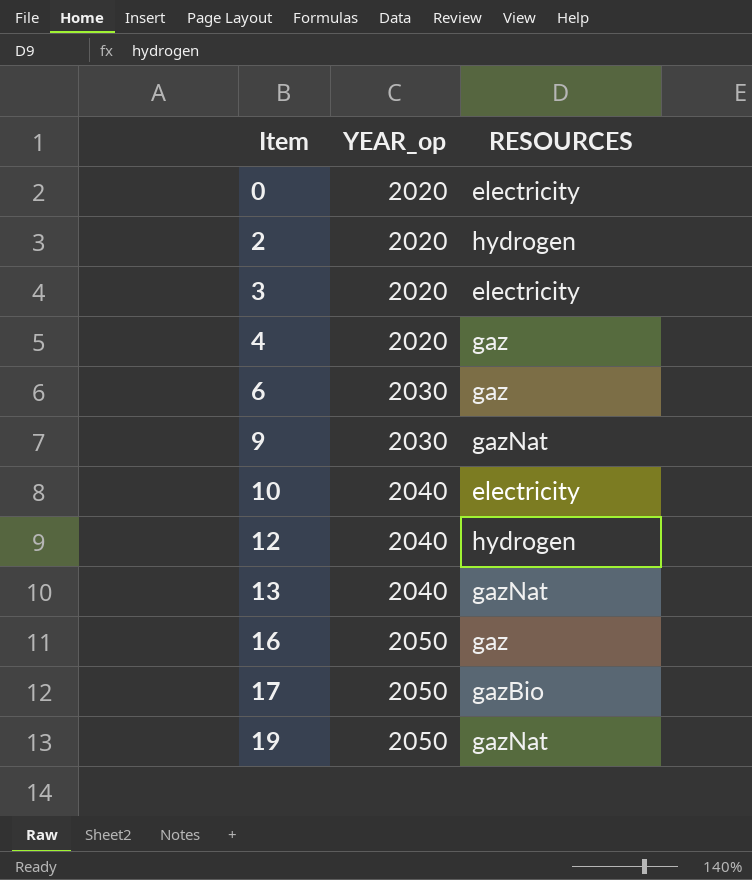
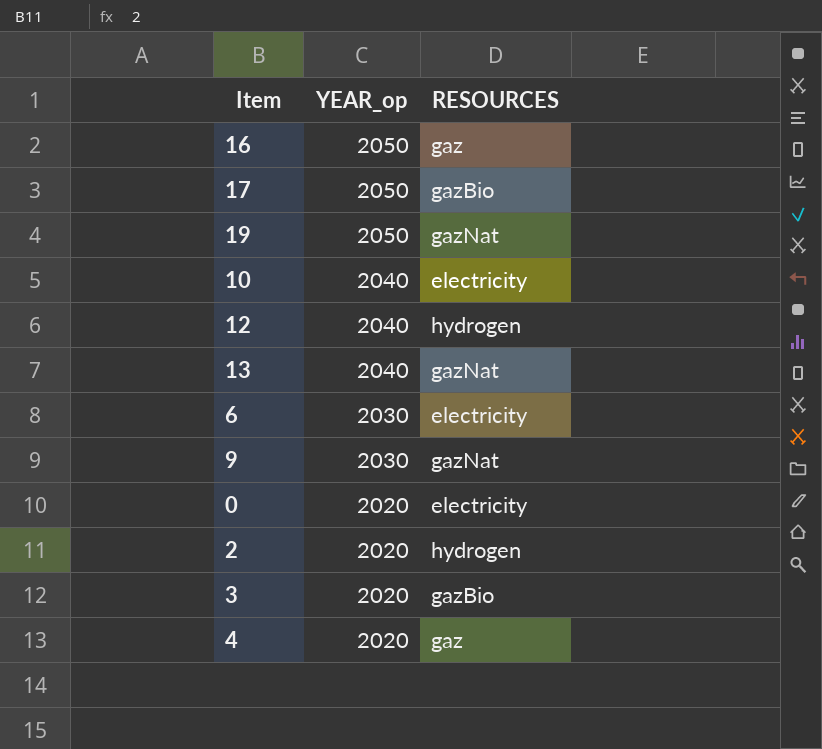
row order: Item ascending -> YEAR_op descending
6 | RESOURCES: gaz -> electricity
3 | RESOURCES: electricity -> gazBio

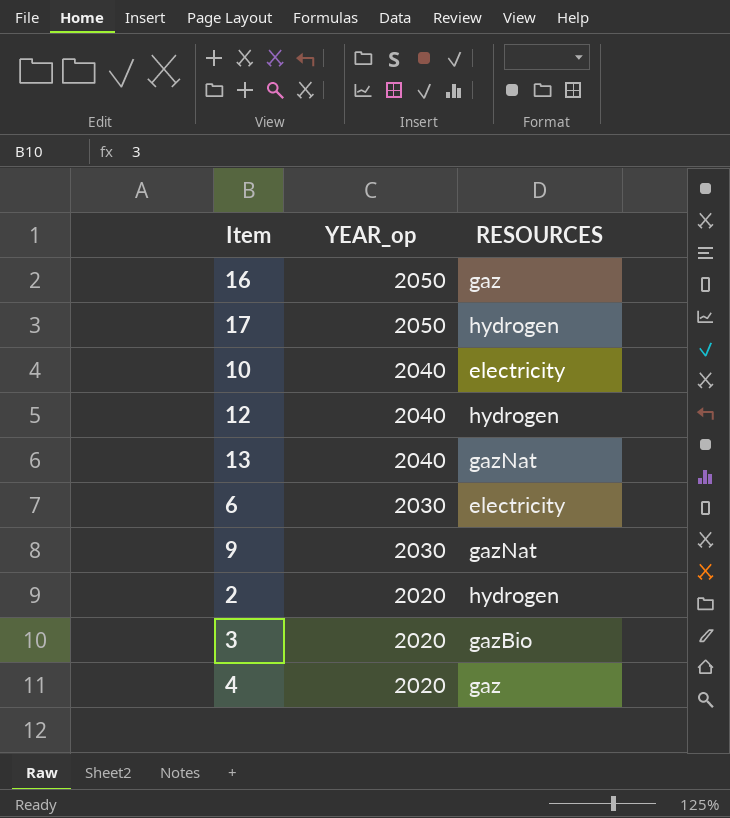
row 19: 2050 | gazNat -> none
row 0: 2020 | electricity -> none
17 | RESOURCES: gazBio -> hydrogen

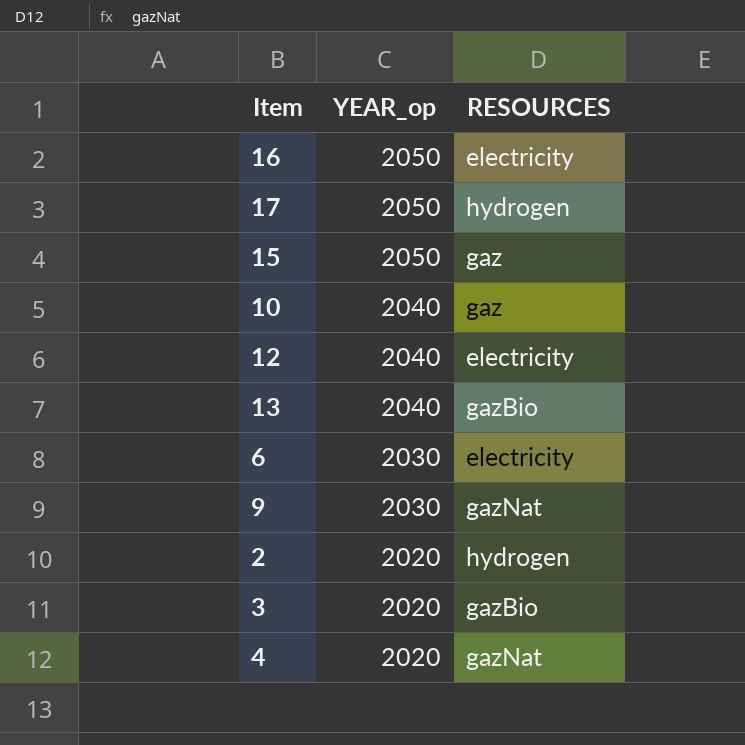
16 | RESOURCES: gaz -> electricity
row 15: none -> 2050 | gaz
10 | RESOURCES: electricity -> gaz
12 | RESOURCES: hydrogen -> electricity
13 | RESOURCES: gazNat -> gazBio
4 | RESOURCES: gaz -> gazNat

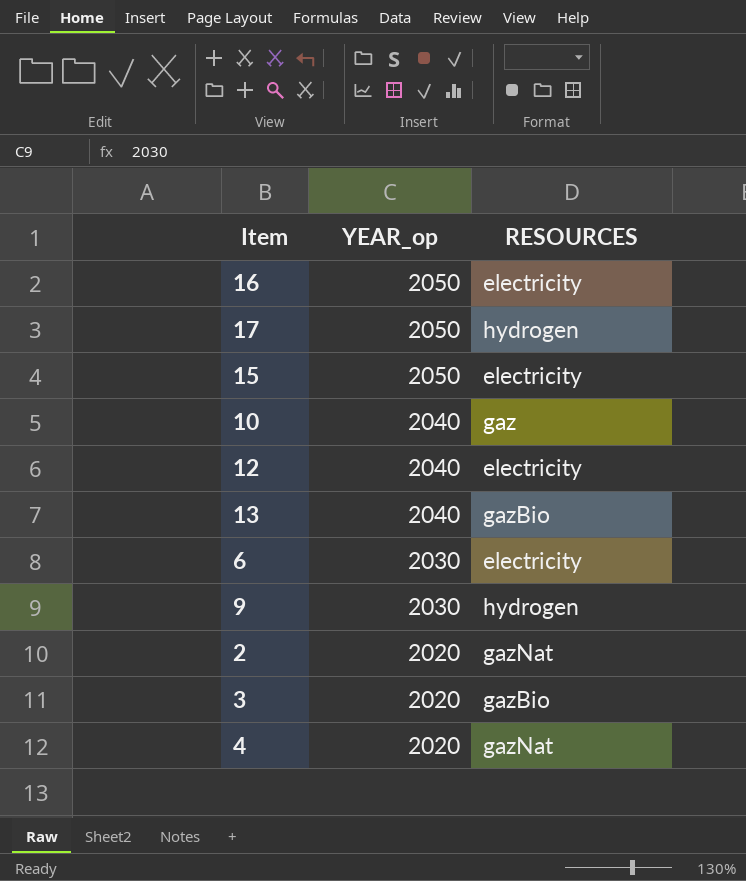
15 | RESOURCES: gaz -> electricity
9 | RESOURCES: gazNat -> hydrogen
2 | RESOURCES: hydrogen -> gazNat

